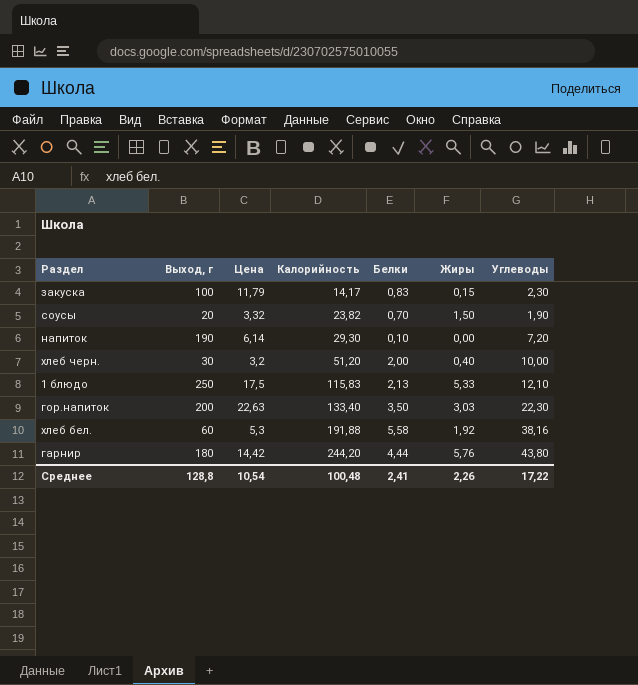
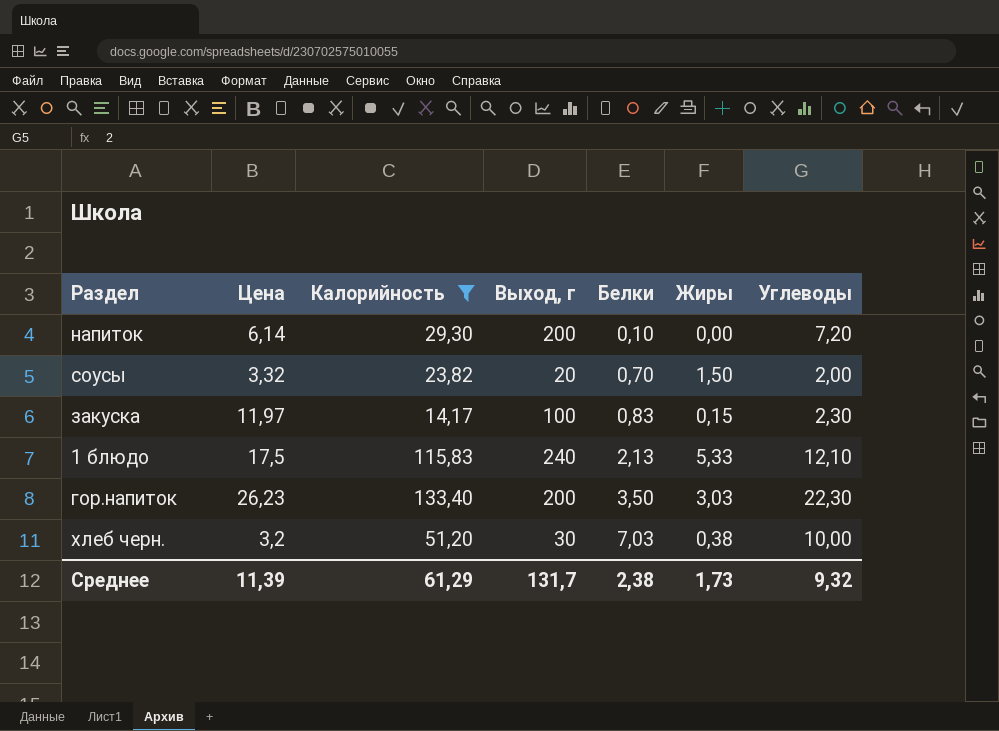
filter: none -> Калорийность <= 133,40
row order: Калорийность ascending -> Белки ascending
column Выход, г | position: 2 -> 4
напиток | Выход, г: 190 -> 200
соусы | Углеводы: 1,90 -> 2,00
закуска | Цена: 11,79 -> 11,97
1 блюдо | Выход, г: 250 -> 240
гор.напиток | Цена: 22,63 -> 26,23
хлеб черн. | Белки: 2,00 -> 7,03
хлеб черн. | Жиры: 0,40 -> 0,38
Среднее | Цена: 10,54 -> 11,39
Среднее | Калорийность: 100,48 -> 61,29
Среднее | Выход, г: 128,8 -> 131,7
Среднее | Белки: 2,41 -> 2,38
Среднее | Жиры: 2,26 -> 1,73
Среднее | Углеводы: 17,22 -> 9,32

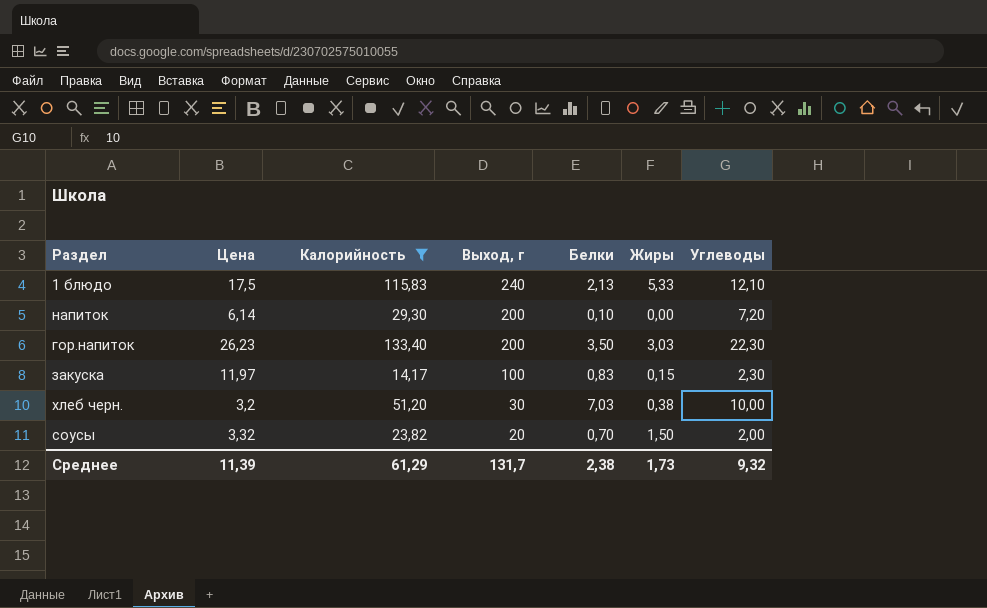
row order: Белки ascending -> Выход, г descending

